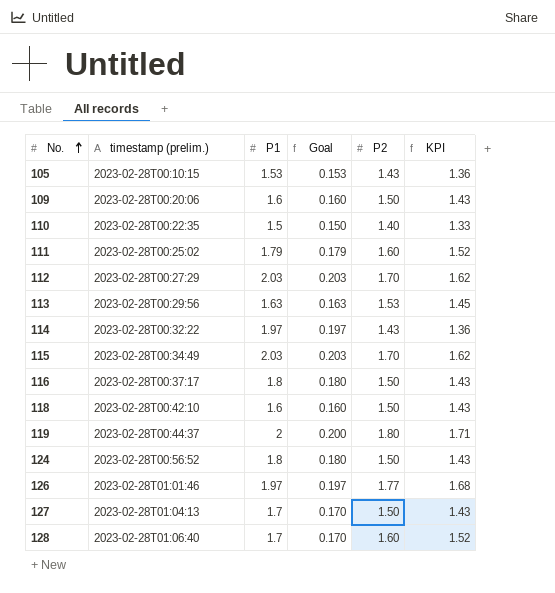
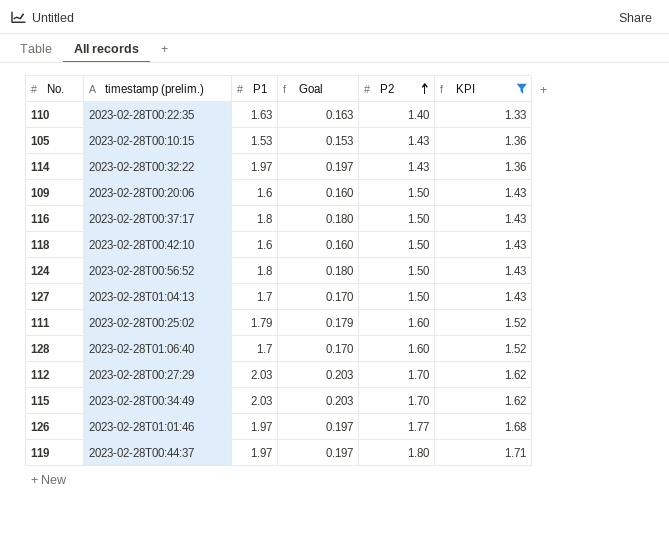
filter: none -> KPI != 1.45
row order: No. ascending -> P2 ascending
110 | P1: 1.5 -> 1.63
110 | Goal: 0.150 -> 0.163
119 | P1: 2 -> 1.97
119 | Goal: 0.200 -> 0.197

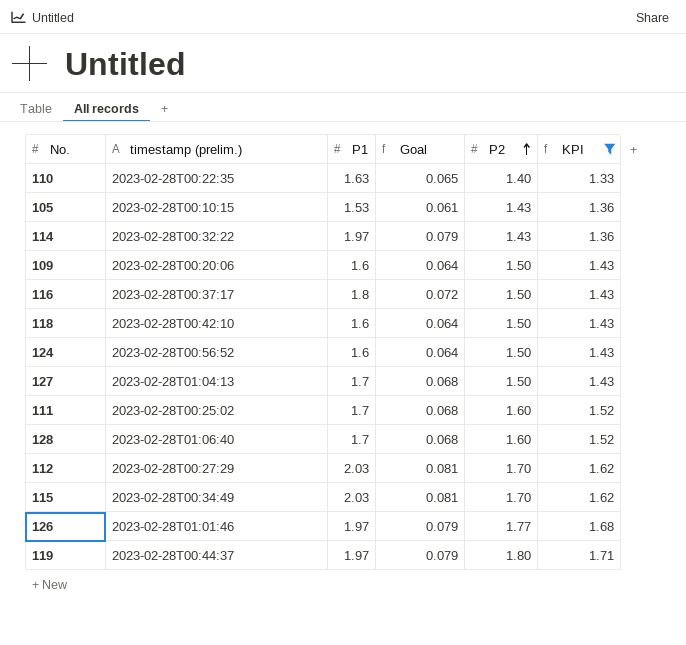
column Goal | formula: [P1] * 0.1 -> [P1] * 0.04
124 | P1: 1.8 -> 1.6
111 | P1: 1.79 -> 1.7

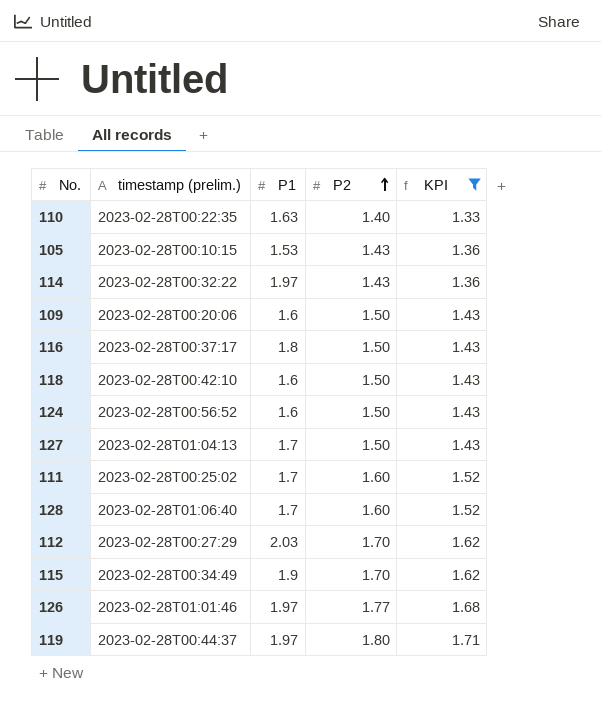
column Goal | formula: [P1] * 0.04 -> none
115 | P1: 2.03 -> 1.9

